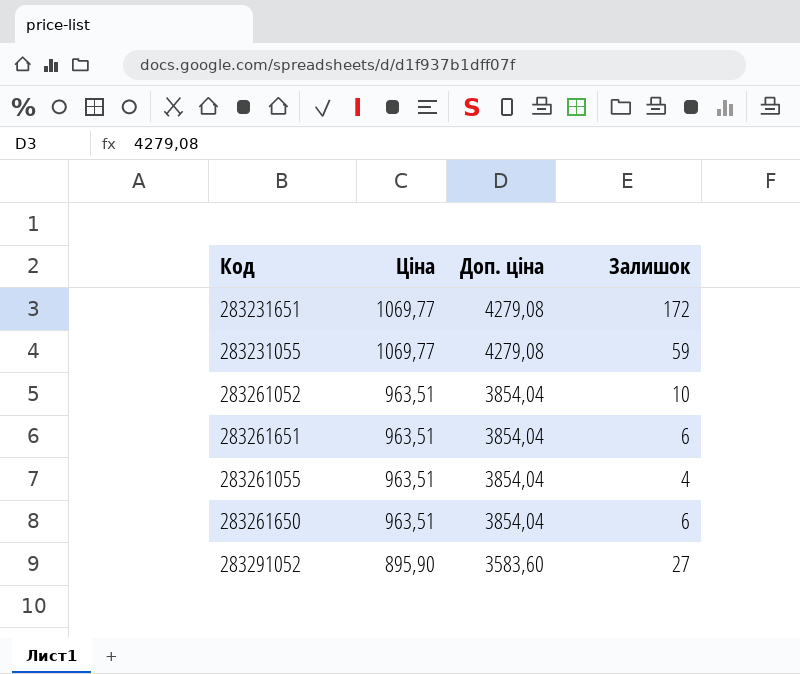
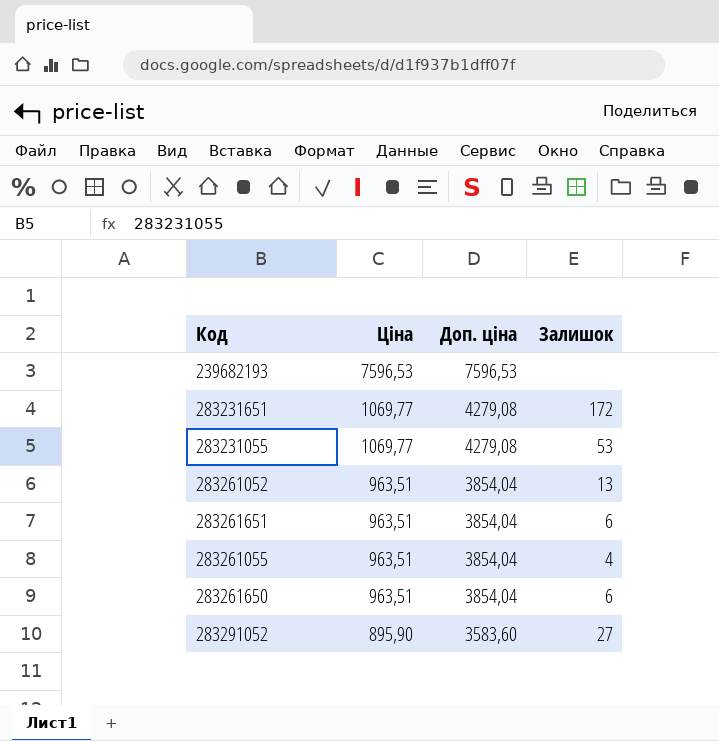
row 239682193: none -> 7596,53 | 7596,53 | none
283231055 | Залишок: 59 -> 53
283261052 | Залишок: 10 -> 13

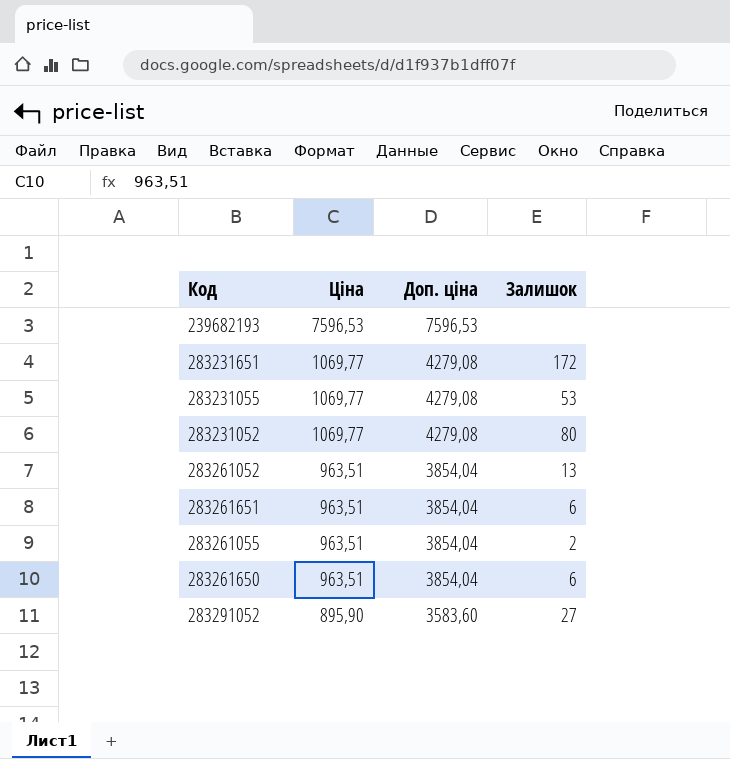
row 283231052: none -> 1069,77 | 4279,08 | 80
283261055 | Залишок: 4 -> 2

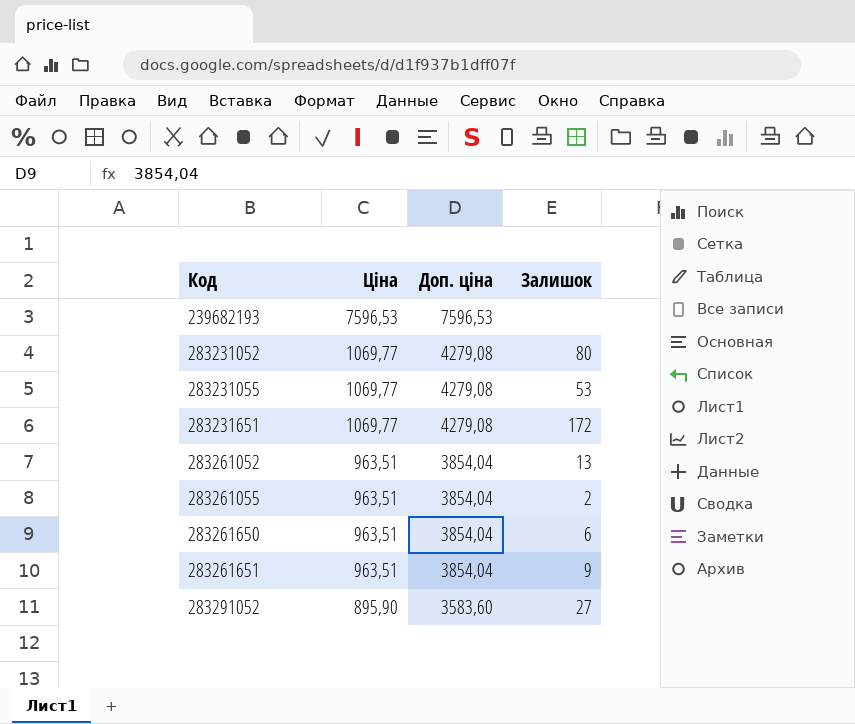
row order: Ціна descending -> Код ascending
283261651 | Залишок: 6 -> 9

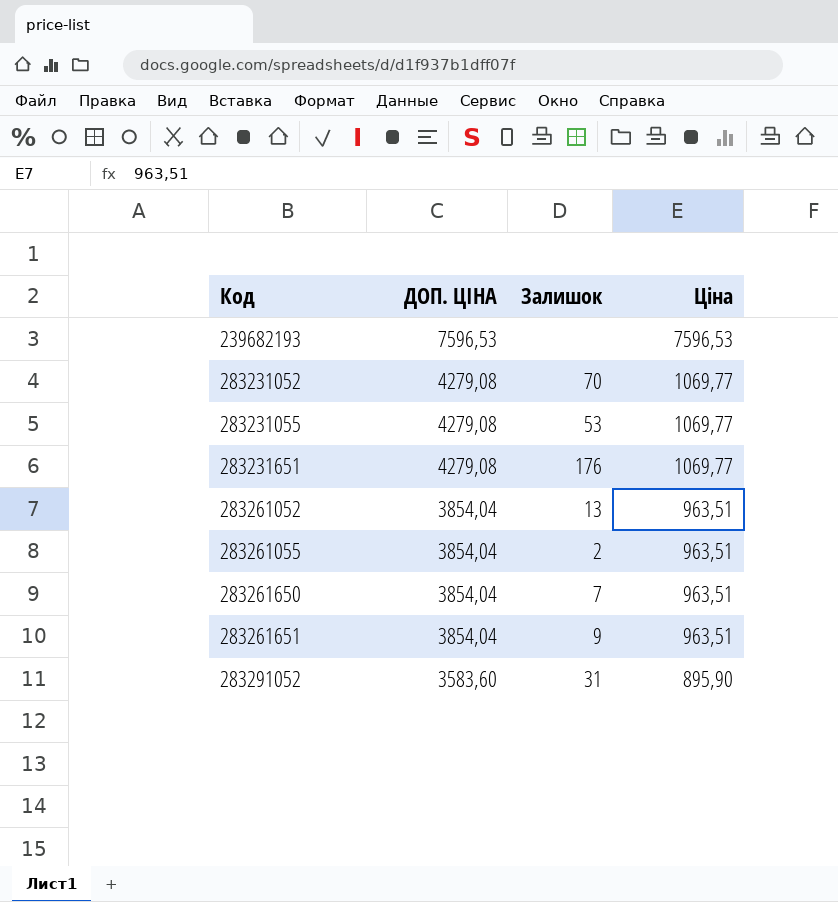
column name: Доп. ціна -> ДОП. ЦІНА
column Ціна | position: 2 -> 4
283231052 | Залишок: 80 -> 70
283231651 | Залишок: 172 -> 176
283261650 | Залишок: 6 -> 7
283291052 | Залишок: 27 -> 31

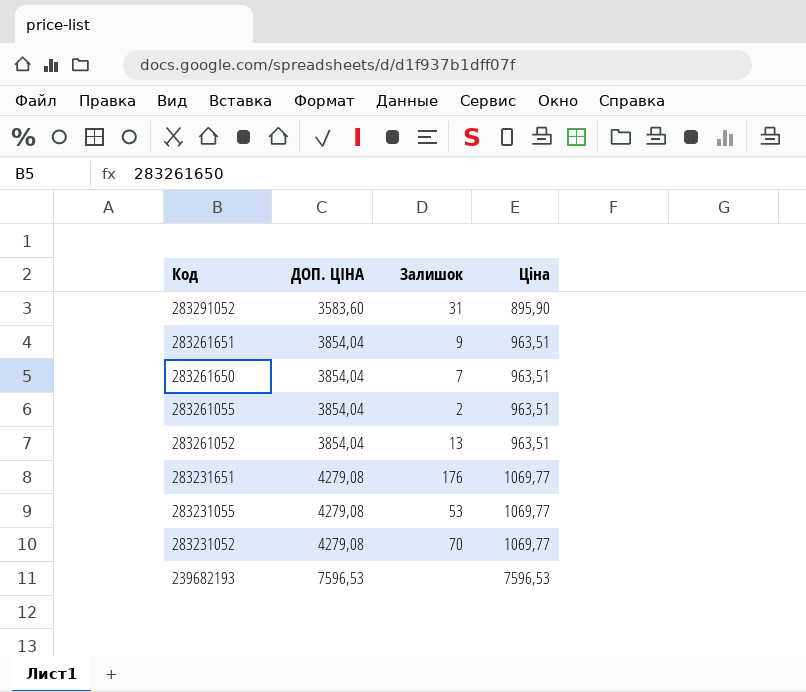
row order: Код ascending -> Код descending

